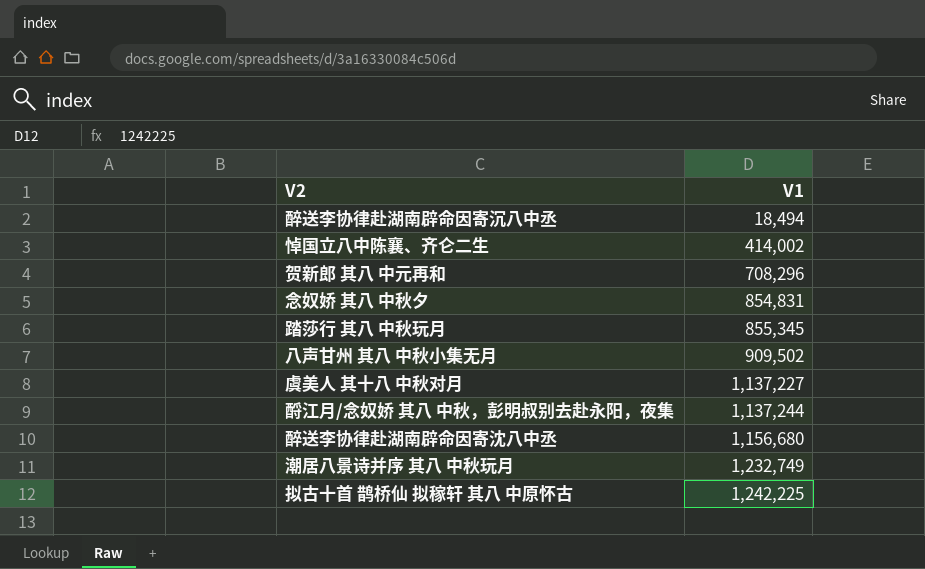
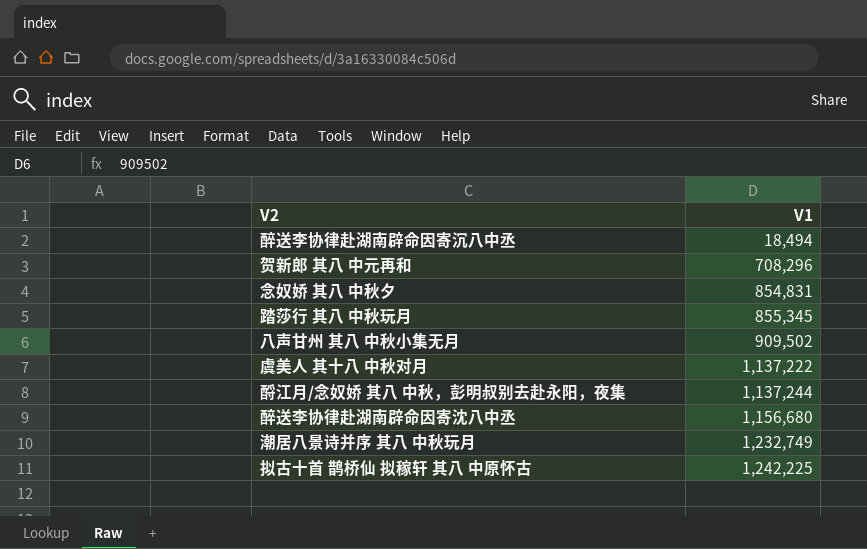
row 悼国立八中陈襄、齐仑二生: 414,002 -> none
虞美人 其十八 中秋对月 | V1: 1,137,227 -> 1,137,222

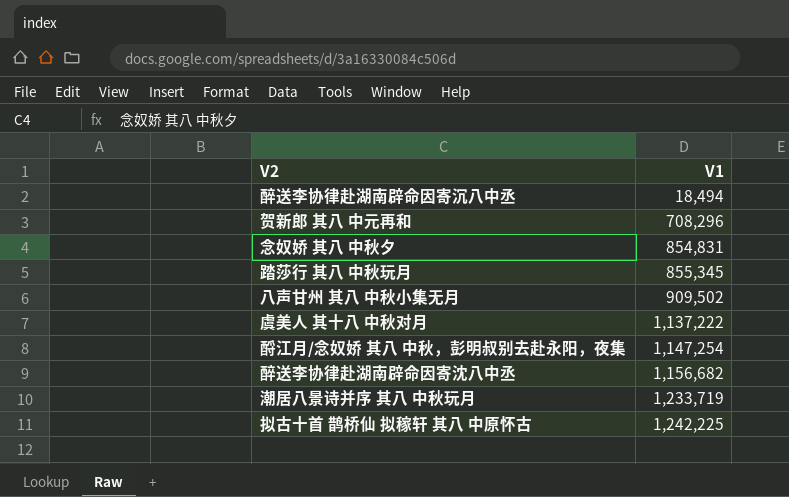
酹江月/念奴娇 其八 中秋，彭明叔别去赴永阳，夜集 | V1: 1,137,244 -> 1,147,254
醉送李协律赴湖南辟命因寄沈八中丞 | V1: 1,156,680 -> 1,156,682
潮居八景诗并序 其八 中秋玩月 | V1: 1,232,749 -> 1,233,719

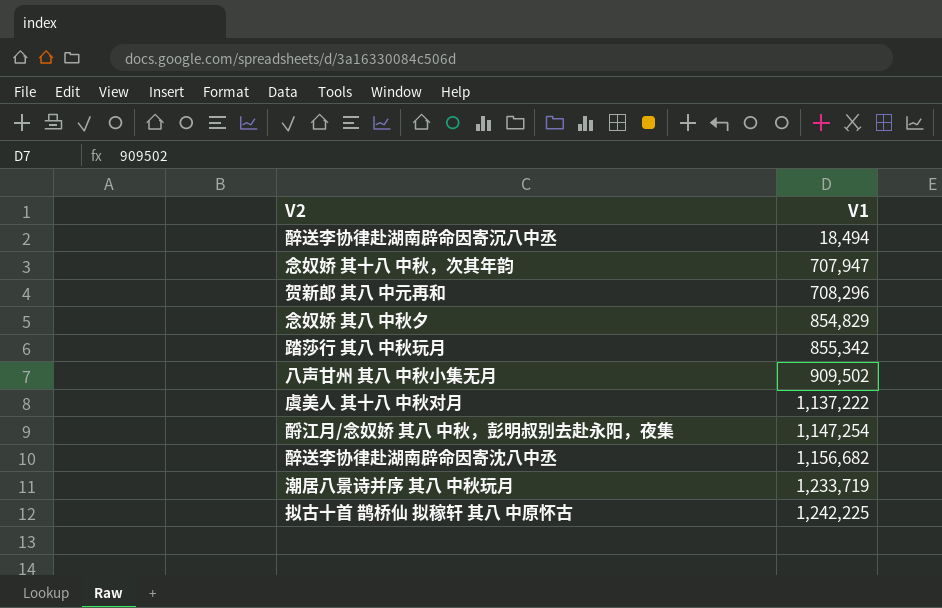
row 念奴娇 其十八 中秋，次其年韵: none -> 707,947
念奴娇 其八 中秋夕 | V1: 854,831 -> 854,829
踏莎行 其八 中秋玩月 | V1: 855,345 -> 855,342

